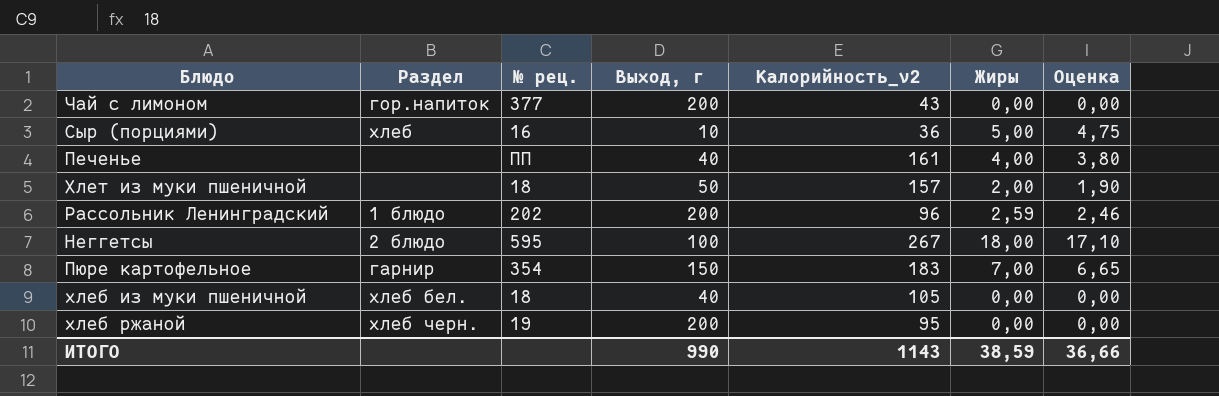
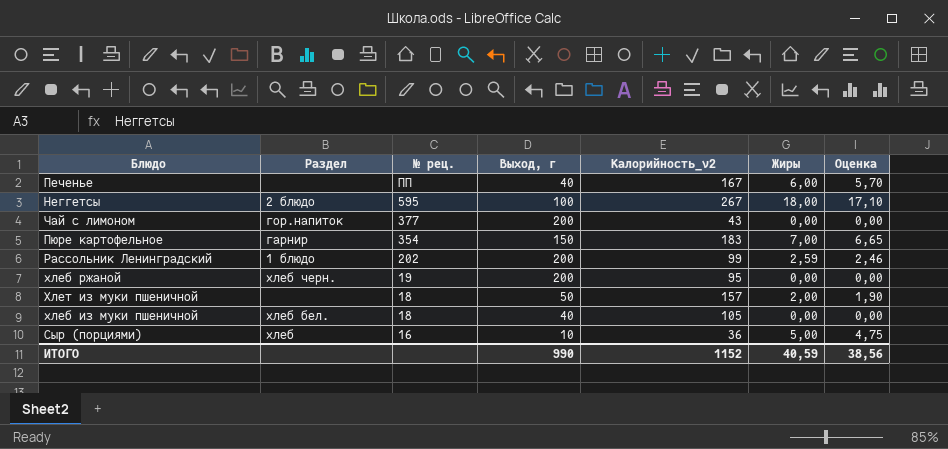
row order: none -> № рец. descending
Печенье | Калорийность_v2: 161 -> 167
Печенье | Жиры: 4,00 -> 6,00
Печенье | Оценка: 3,80 -> 5,70
Рассольник Ленинградский | Калорийность_v2: 96 -> 99
ИТОГО | Калорийность_v2: 1143 -> 1152
ИТОГО | Жиры: 38,59 -> 40,59
ИТОГО | Оценка: 36,66 -> 38,56

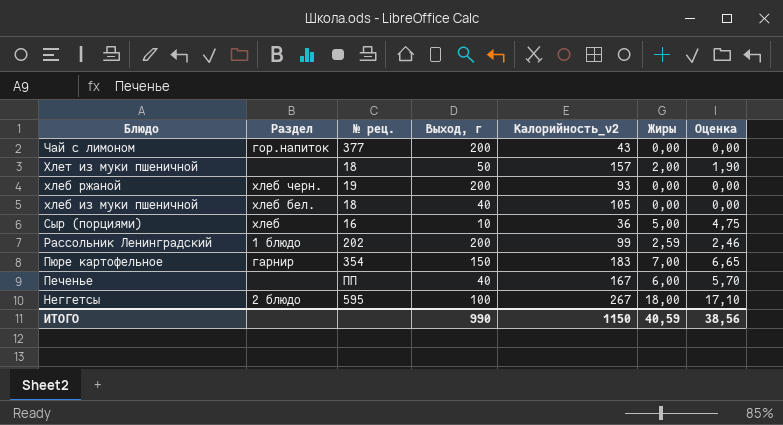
row order: № рец. descending -> Блюдо descending
хлеб ржаной | Калорийность_v2: 95 -> 93
ИТОГО | Калорийность_v2: 1152 -> 1150

